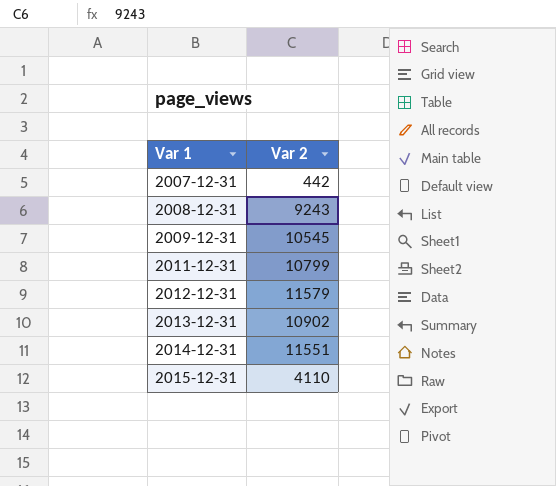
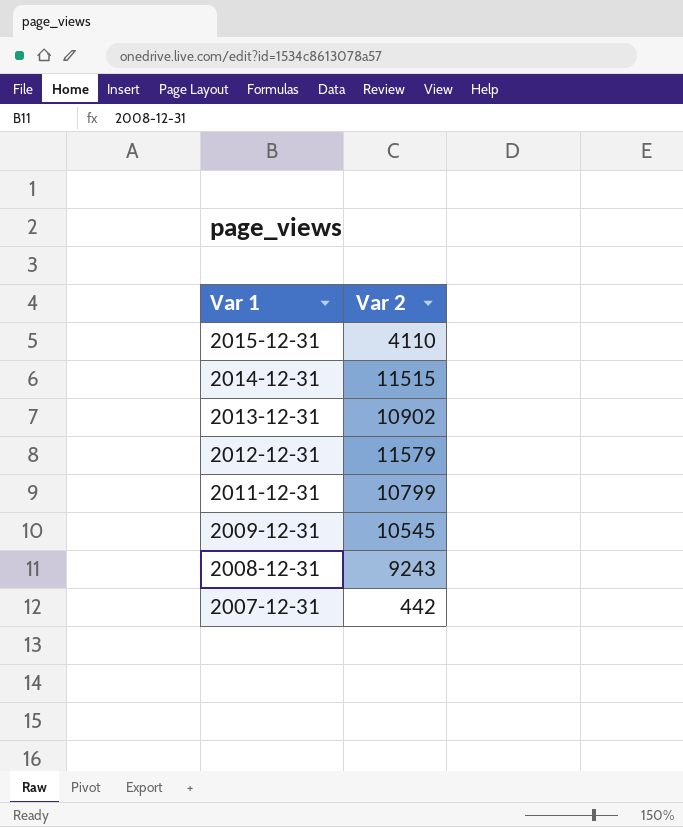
row order: Var 1 ascending -> Var 1 descending
2014-12-31 | Var 2: 11551 -> 11515

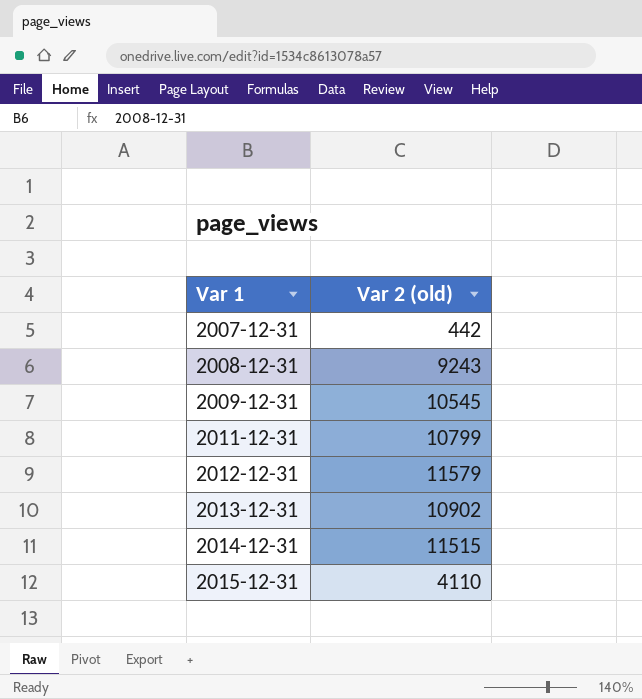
row order: Var 1 descending -> Var 1 ascending
column name: Var 2 -> Var 2 (old)

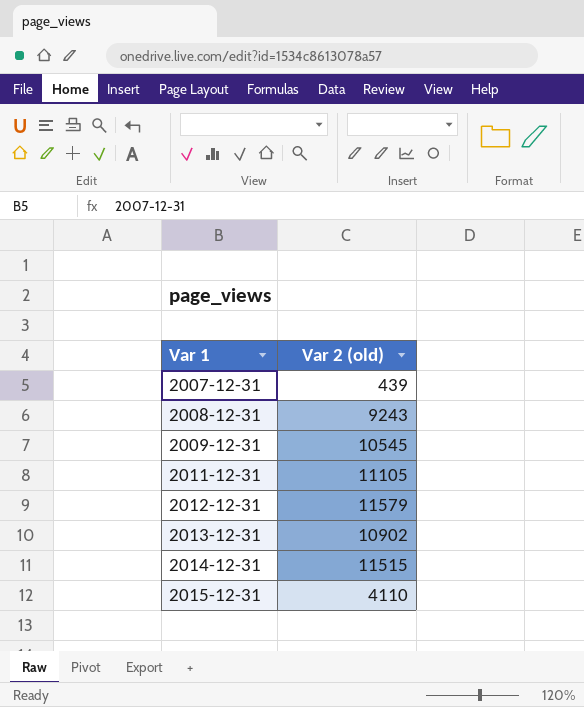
2007-12-31 | Var 2 (old): 442 -> 439
2011-12-31 | Var 2 (old): 10799 -> 11105

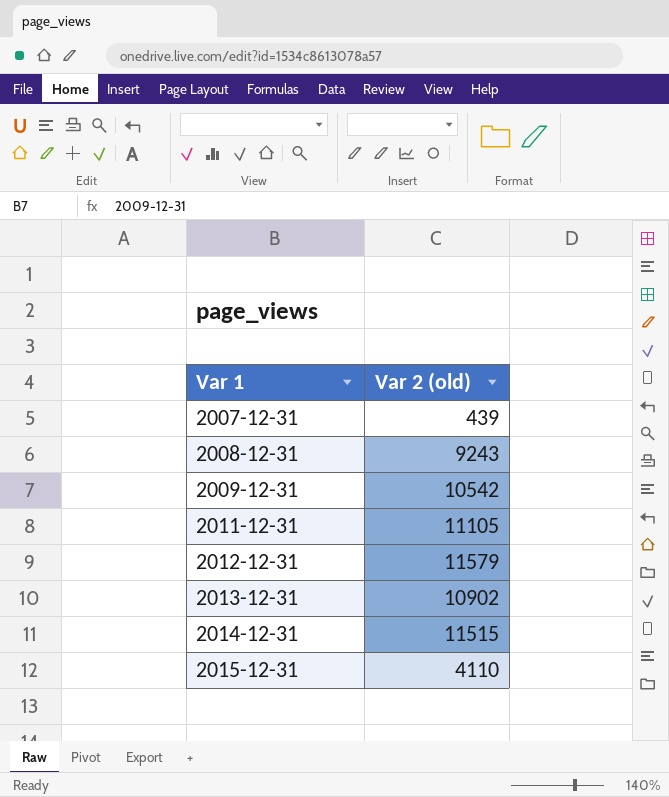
2009-12-31 | Var 2 (old): 10545 -> 10542

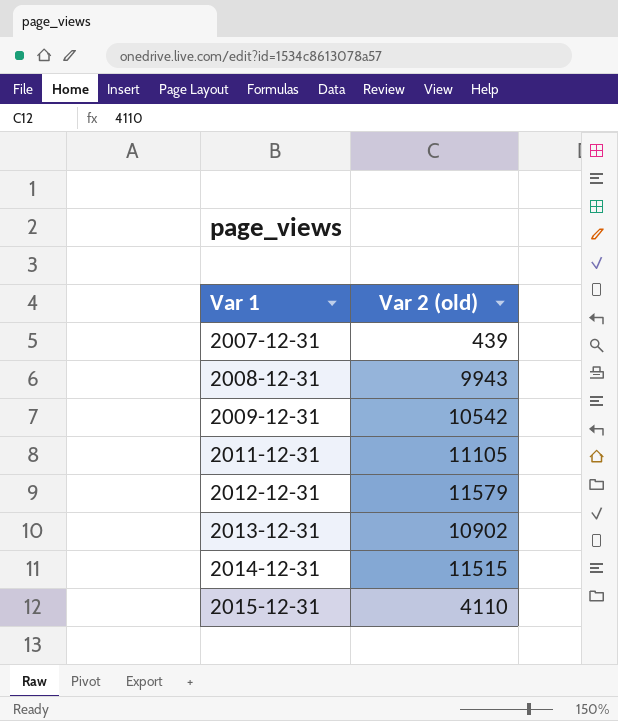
2008-12-31 | Var 2 (old): 9243 -> 9943

